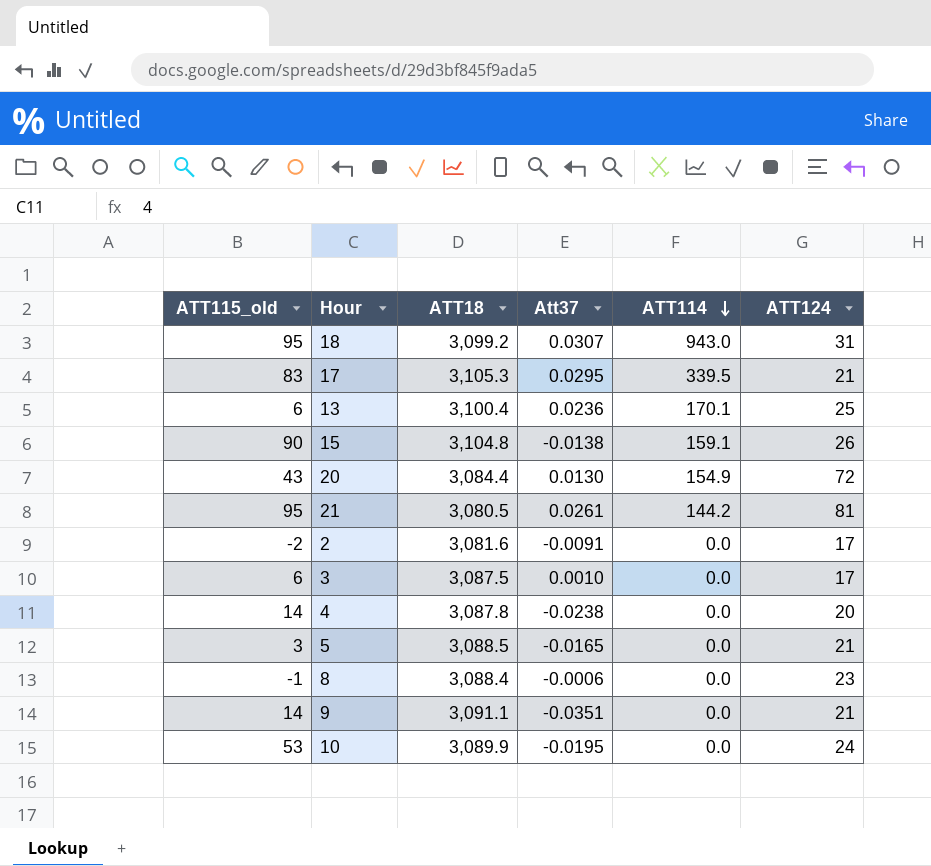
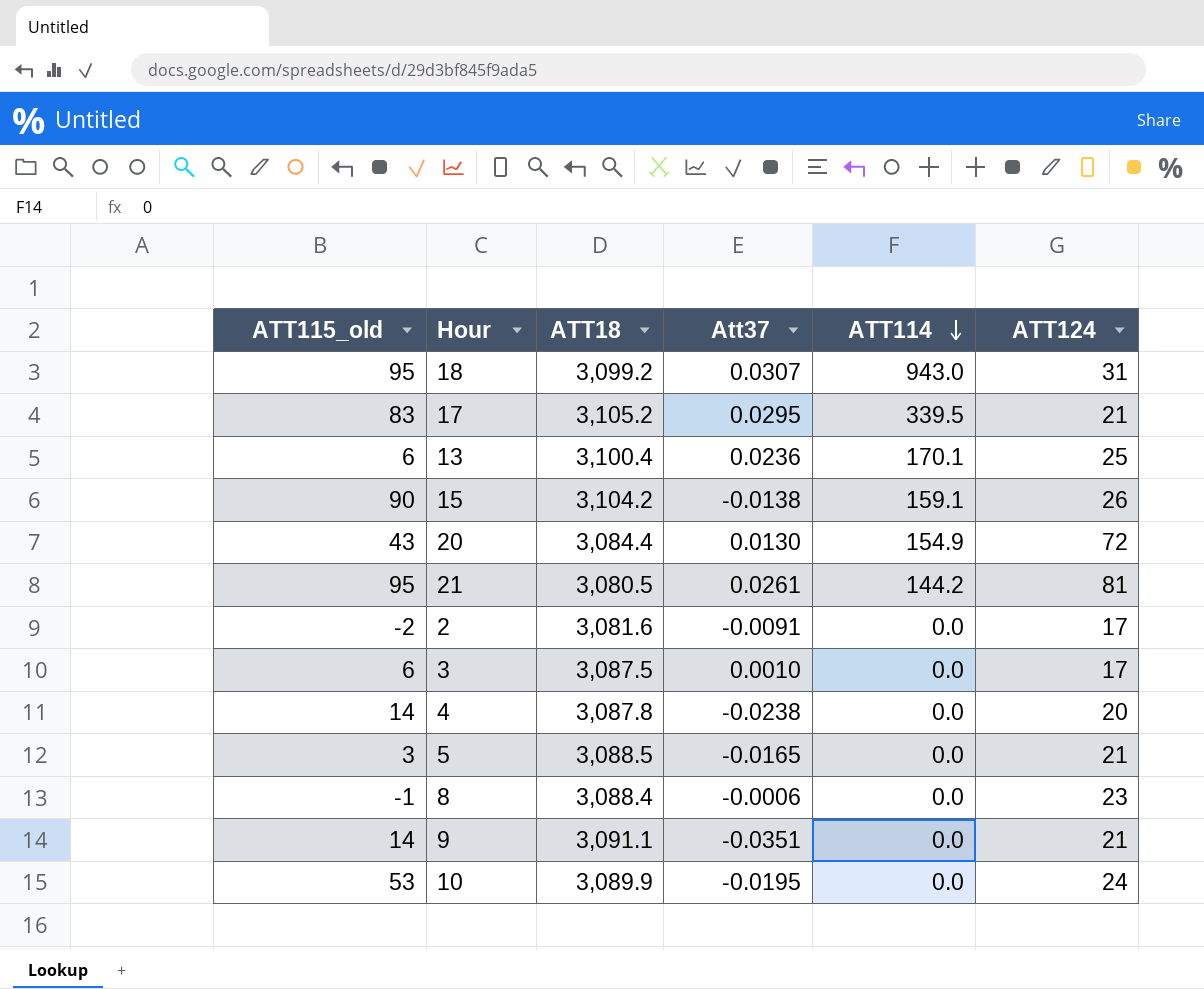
17 | ATT18: 3,105.3 -> 3,105.2
15 | ATT18: 3,104.8 -> 3,104.2

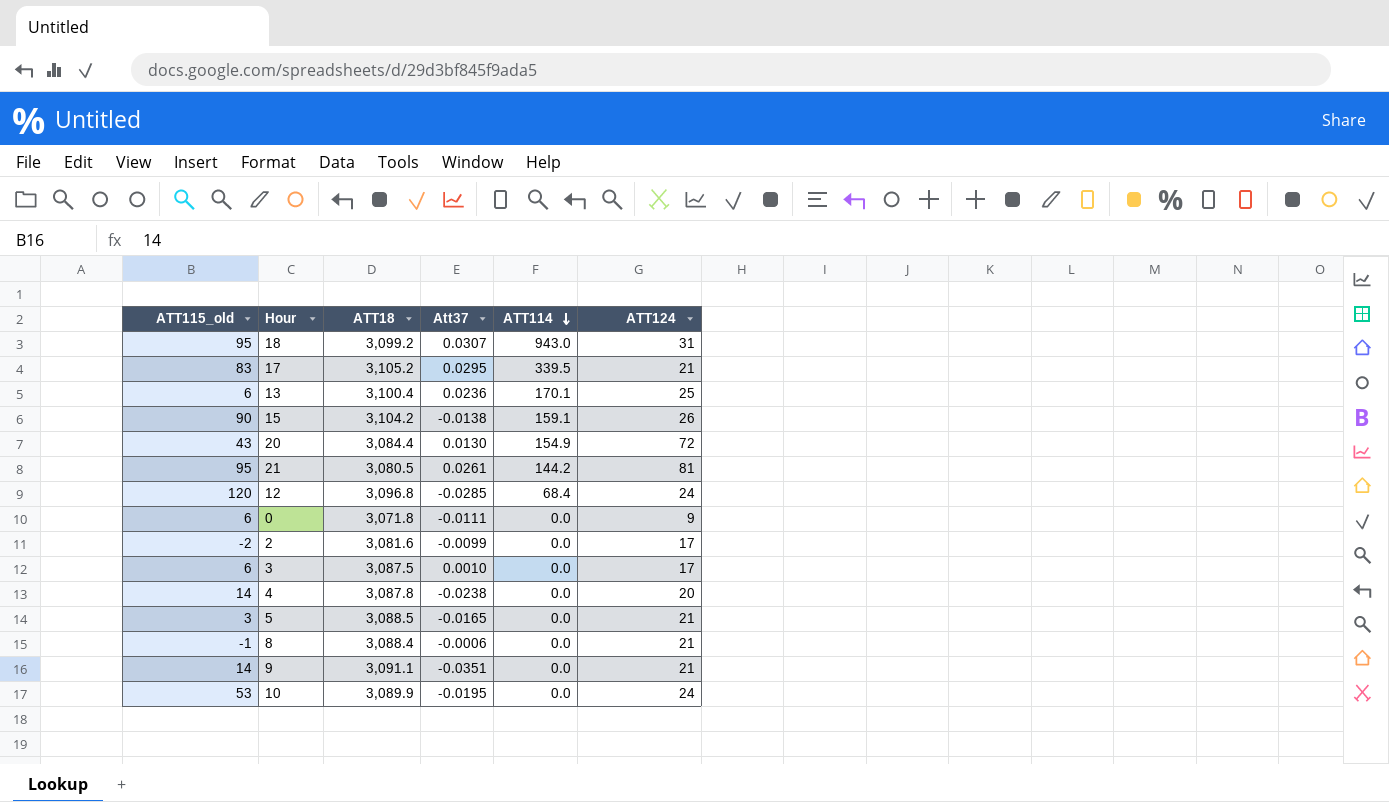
row 12: none -> 120 | 3,096.8 | -0.0285 | 68.4 | 24
row 0: none -> 6 | 3,071.8 | -0.0111 | 0.0 | 9
2 | Att37: -0.0091 -> -0.0099
8 | ATT124: 23 -> 21

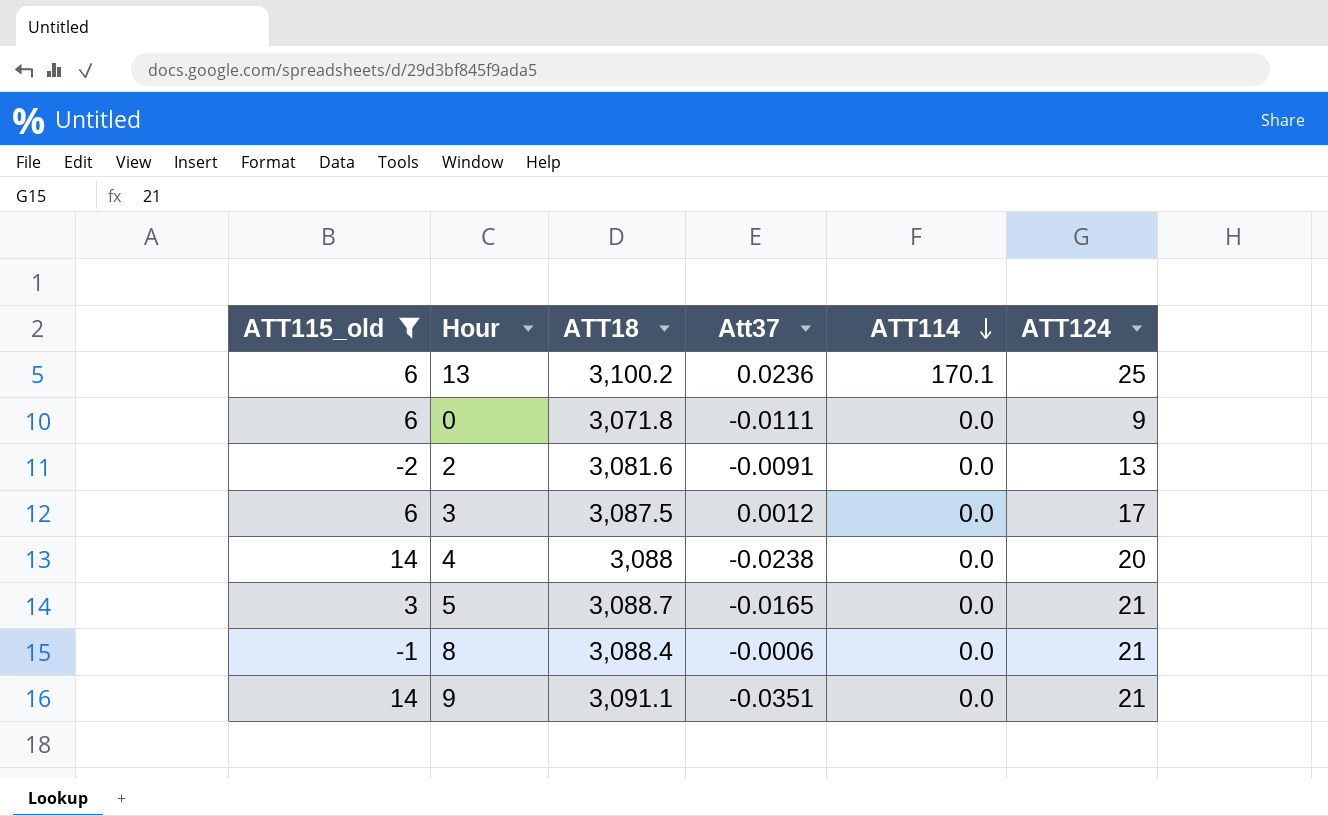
filter: none -> ATT115_old <= 14
13 | ATT18: 3,100.4 -> 3,100.2
2 | Att37: -0.0099 -> -0.0091
2 | ATT124: 17 -> 13
3 | Att37: 0.0010 -> 0.0012
4 | ATT18: 3,087.8 -> 3,088
5 | ATT18: 3,088.5 -> 3,088.7

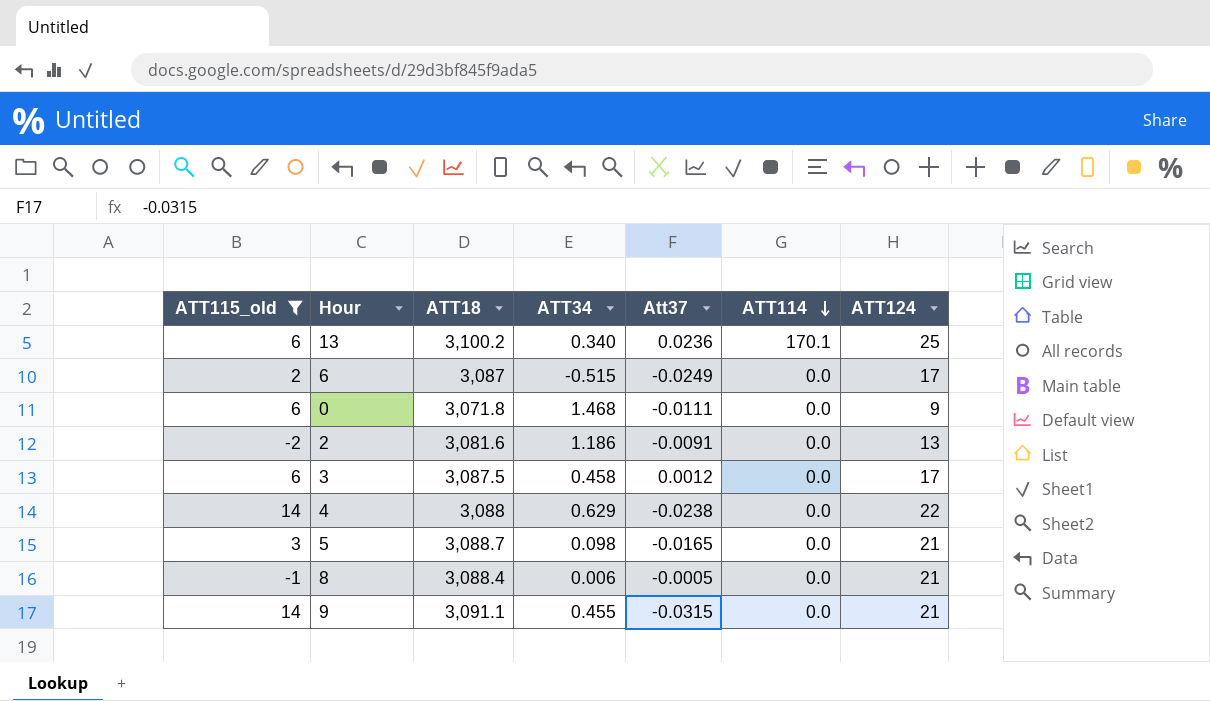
column ATT34 | position: none -> 4
row 6: none -> 2 | 3,087 | -0.515 | -0.0249 | 0.0 | 17
4 | ATT124: 20 -> 22
8 | Att37: -0.0006 -> -0.0005
9 | Att37: -0.0351 -> -0.0315

